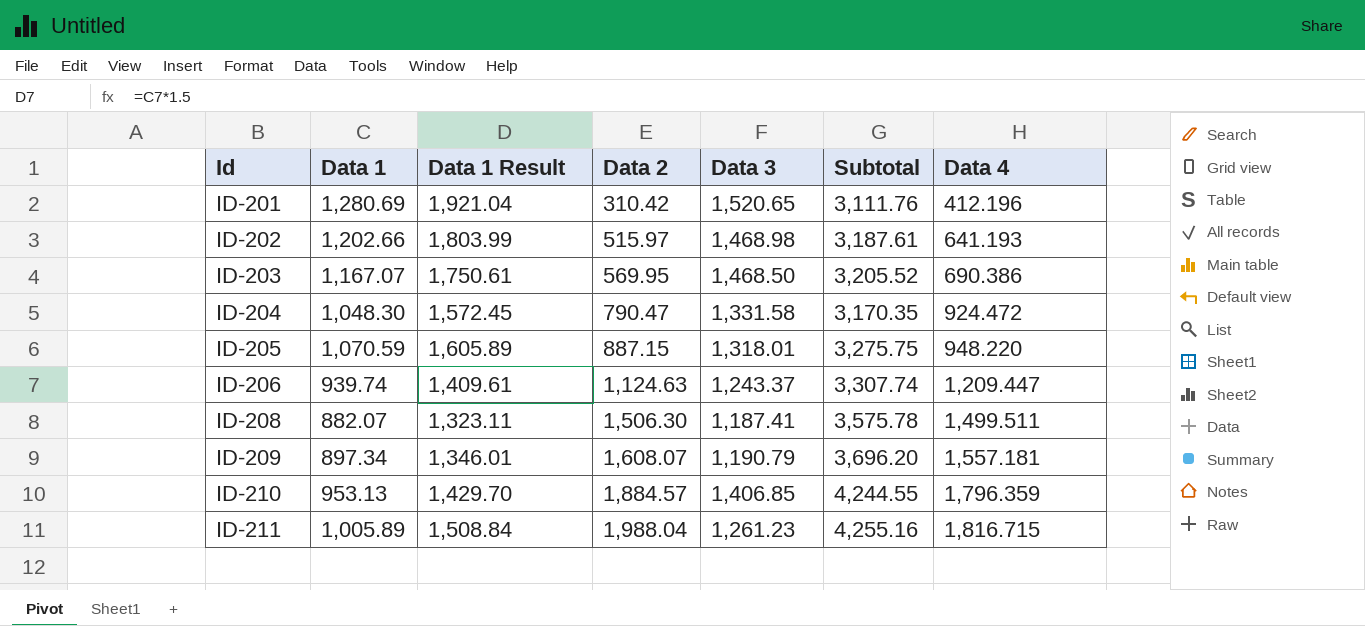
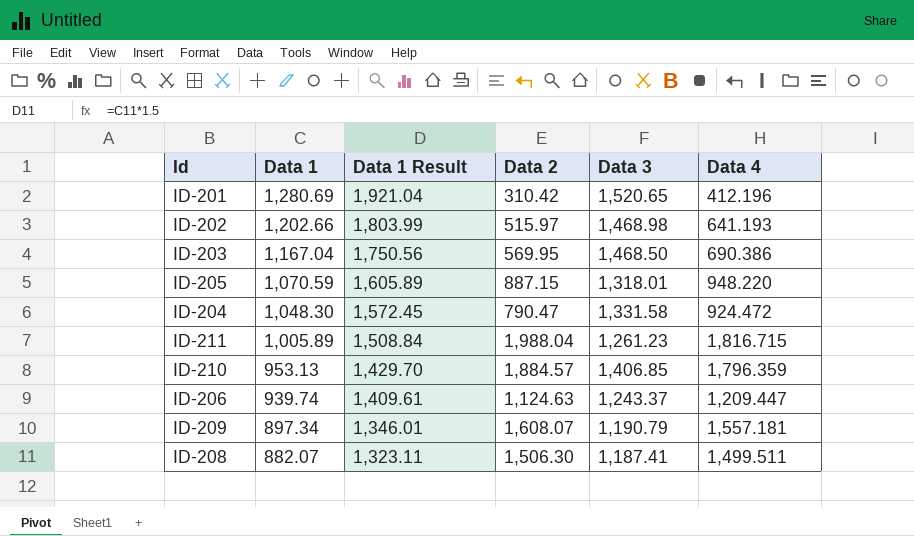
row order: Id ascending -> Data 1 descending
column Subtotal | formula: [Data 1] + [Data 2] + [Data 3] -> none
ID-203 | Data 1: 1,167.07 -> 1,167.04
ID-203 | Data 1 Result: 1,750.61 -> 1,750.56

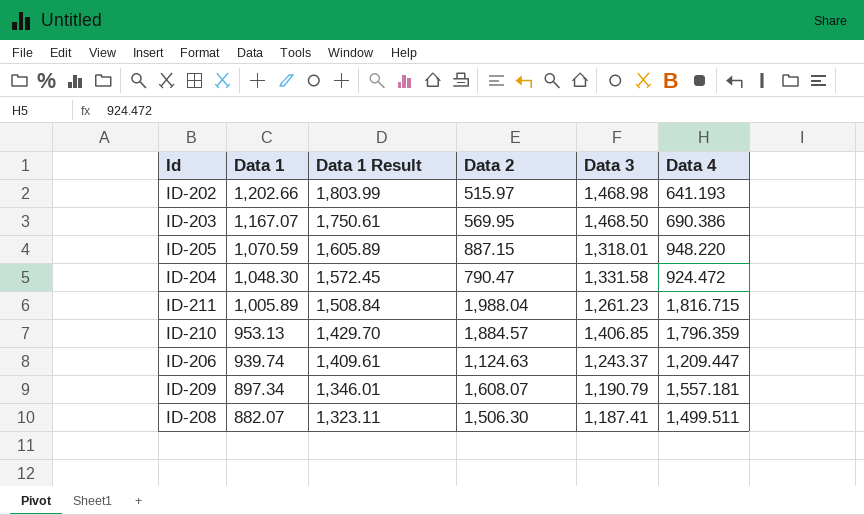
row ID-201: 1,280.69 | 1,921.04 | 310.42 | 1,520.65 | 412.196 -> none
ID-203 | Data 1: 1,167.04 -> 1,167.07
ID-203 | Data 1 Result: 1,750.56 -> 1,750.61

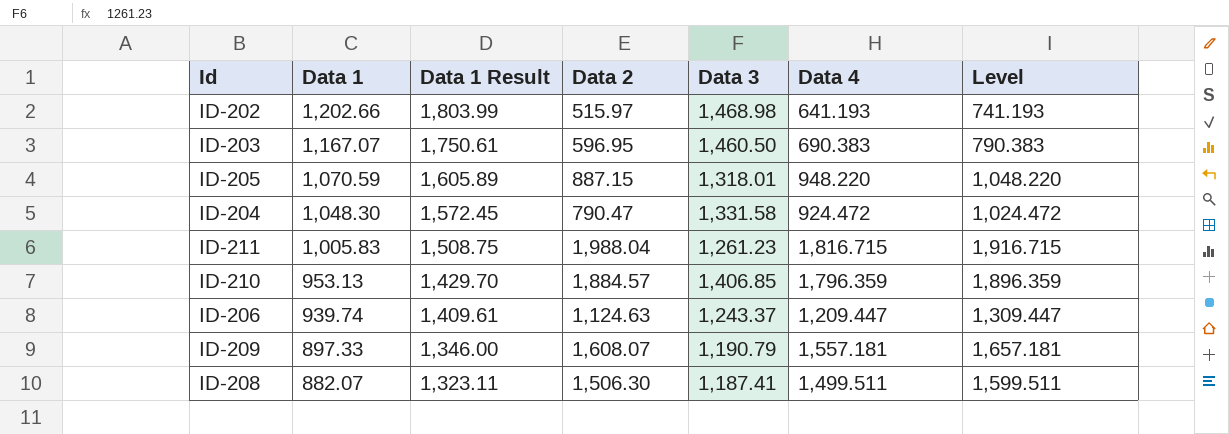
column Level | formula: none -> [Data 4] + 100
ID-203 | Data 2: 569.95 -> 596.95
ID-203 | Data 3: 1,468.50 -> 1,460.50
ID-203 | Data 4: 690.386 -> 690.383
ID-211 | Data 1: 1,005.89 -> 1,005.83
ID-211 | Data 1 Result: 1,508.84 -> 1,508.75
ID-209 | Data 1: 897.34 -> 897.33
ID-209 | Data 1 Result: 1,346.01 -> 1,346.00

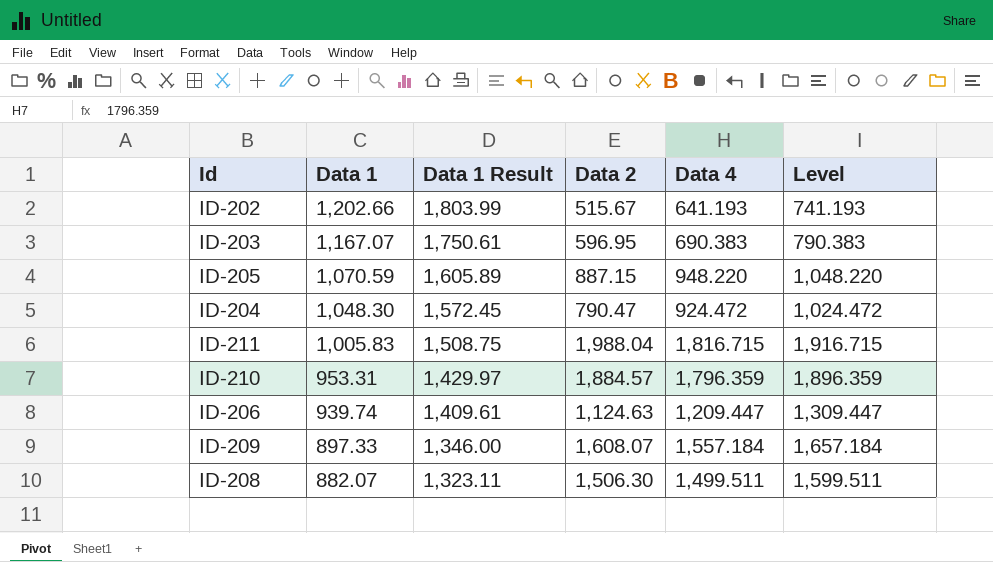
column Data 3 | position: 5 -> none
ID-202 | Data 2: 515.97 -> 515.67
ID-210 | Data 1: 953.13 -> 953.31
ID-210 | Data 1 Result: 1,429.70 -> 1,429.97
ID-209 | Data 4: 1,557.181 -> 1,557.184
ID-209 | Level: 1,657.181 -> 1,657.184

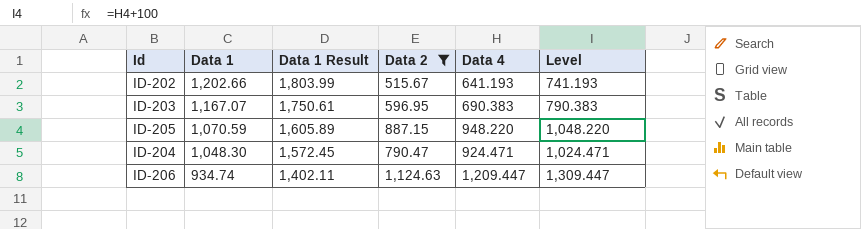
filter: none -> Data 2 <= 1,124.63
ID-204 | Data 4: 924.472 -> 924.471
ID-204 | Level: 1,024.472 -> 1,024.471
ID-206 | Data 1: 939.74 -> 934.74
ID-206 | Data 1 Result: 1,409.61 -> 1,402.11

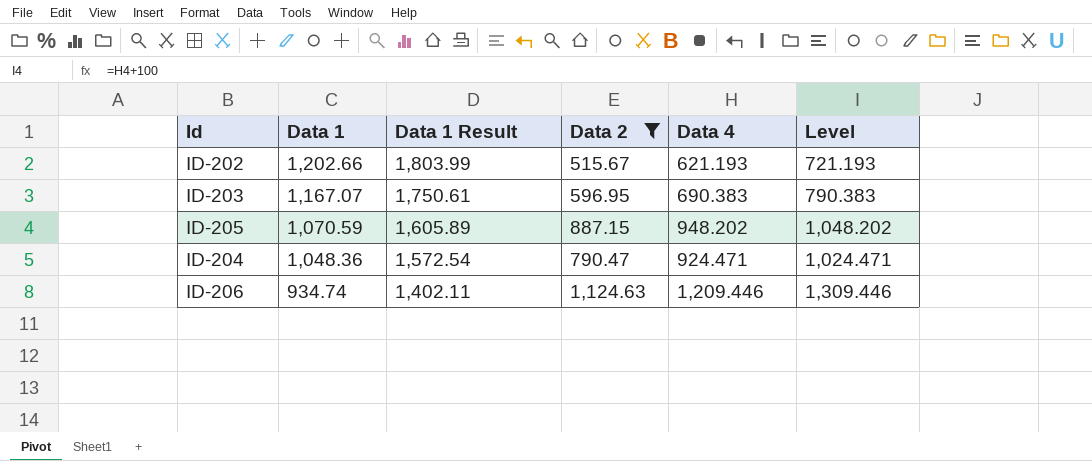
ID-202 | Data 4: 641.193 -> 621.193
ID-202 | Level: 741.193 -> 721.193
ID-205 | Data 4: 948.220 -> 948.202
ID-205 | Level: 1,048.220 -> 1,048.202
ID-204 | Data 1: 1,048.30 -> 1,048.36
ID-204 | Data 1 Result: 1,572.45 -> 1,572.54
ID-206 | Data 4: 1,209.447 -> 1,209.446
ID-206 | Level: 1,309.447 -> 1,309.446

